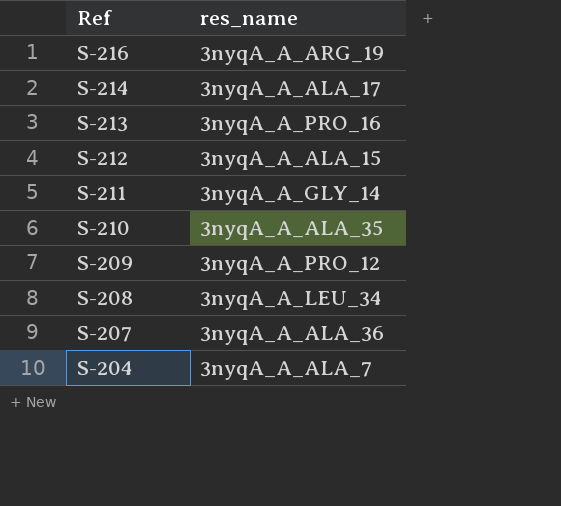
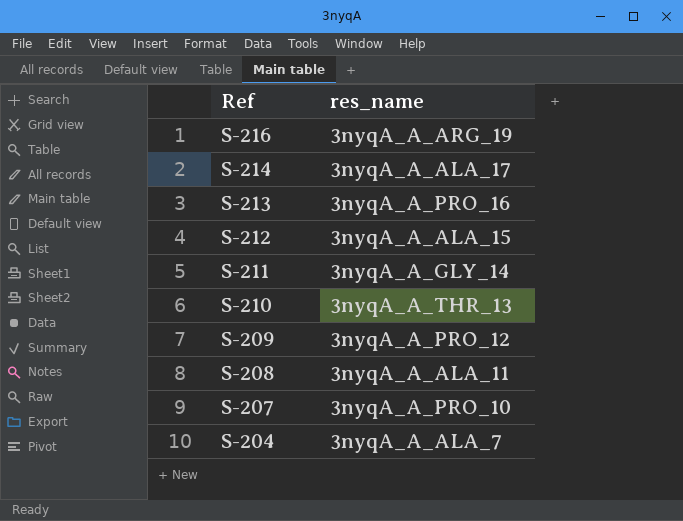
S-210 | res_name: 3nyqA_A_ALA_35 -> 3nyqA_A_THR_13
S-208 | res_name: 3nyqA_A_LEU_34 -> 3nyqA_A_ALA_11
S-207 | res_name: 3nyqA_A_ALA_36 -> 3nyqA_A_PRO_10

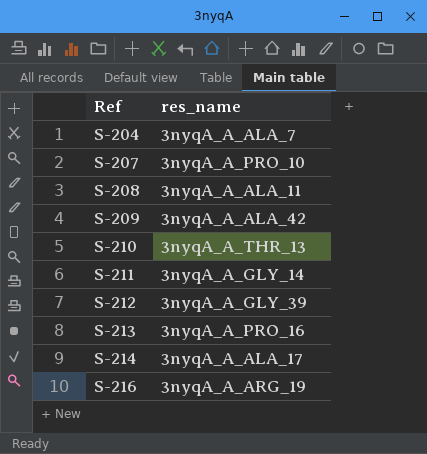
row order: Ref descending -> Ref ascending
S-209 | res_name: 3nyqA_A_PRO_12 -> 3nyqA_A_ALA_42
S-212 | res_name: 3nyqA_A_ALA_15 -> 3nyqA_A_GLY_39

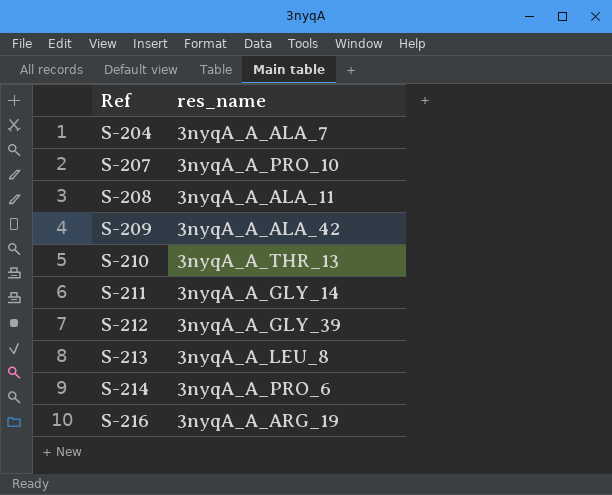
S-213 | res_name: 3nyqA_A_PRO_16 -> 3nyqA_A_LEU_8
S-214 | res_name: 3nyqA_A_ALA_17 -> 3nyqA_A_PRO_6

